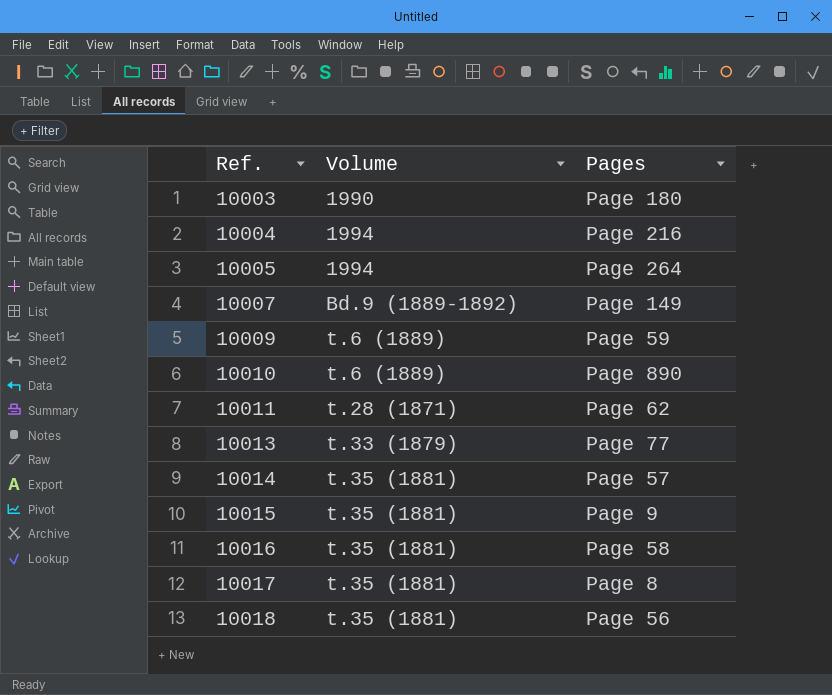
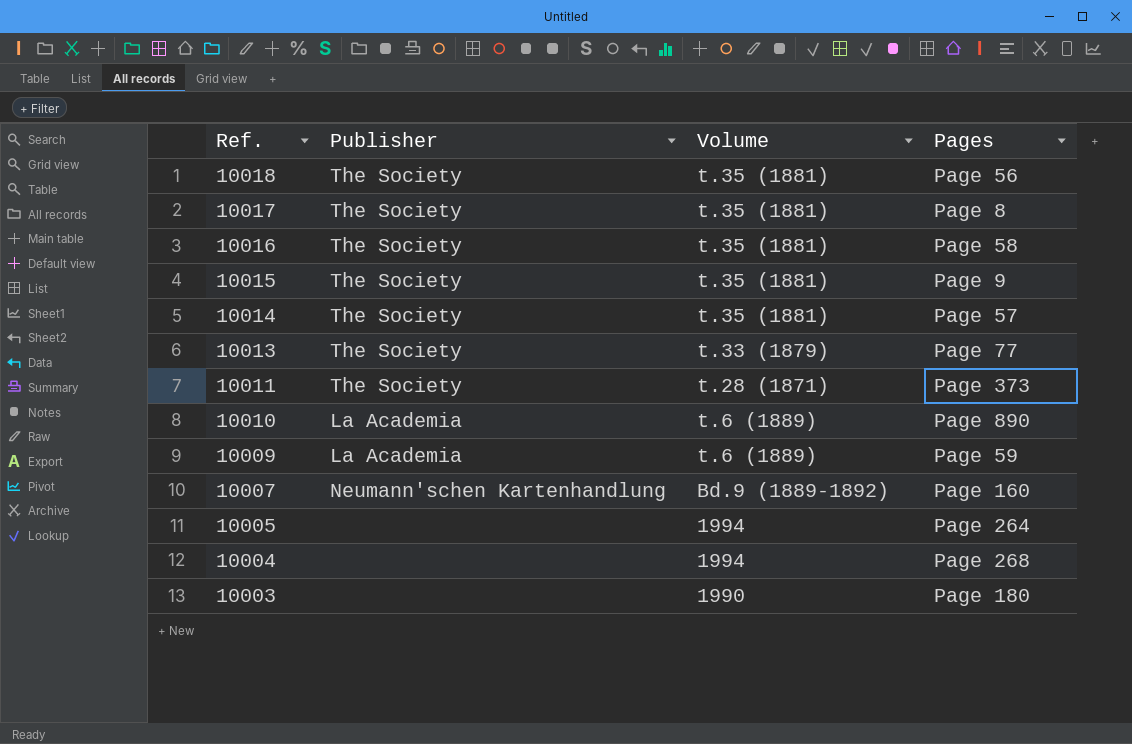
row order: Ref. ascending -> Ref. descending
column Publisher | position: none -> 2
10011 | Pages: Page 62 -> Page 373
10007 | Pages: Page 149 -> Page 160
10004 | Pages: Page 216 -> Page 268

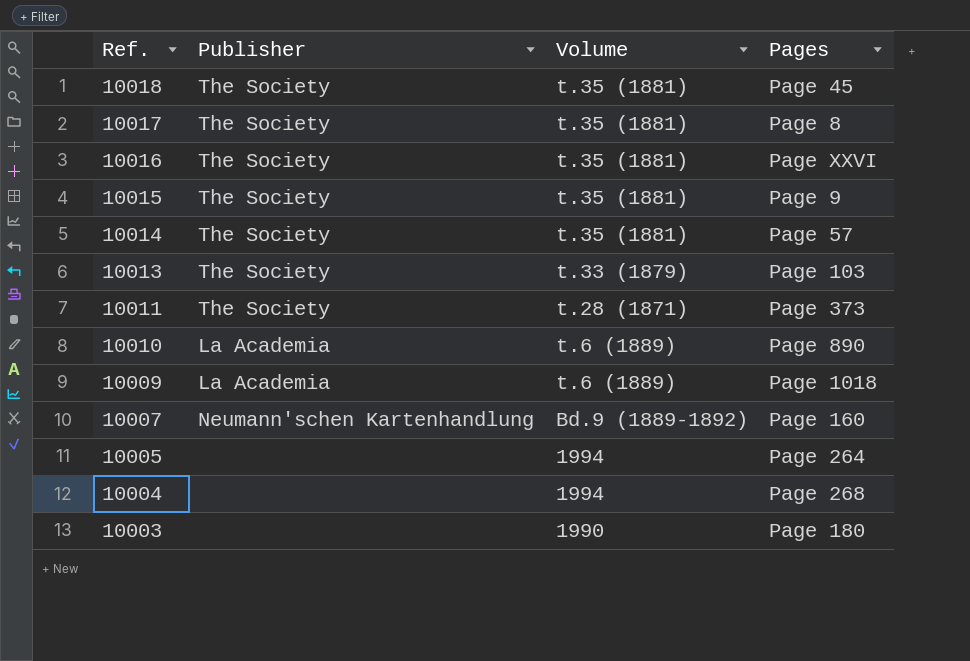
10018 | Pages: Page 56 -> Page 45
10016 | Pages: Page 58 -> Page XXVI
10013 | Pages: Page 77 -> Page 103
10009 | Pages: Page 59 -> Page 1018

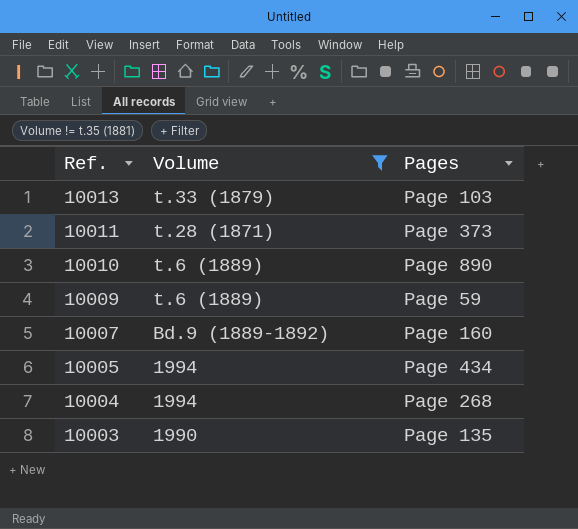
filter: none -> Volume != t.35 (1881)
column Publisher | position: 2 -> none
10009 | Pages: Page 1018 -> Page 59
10005 | Pages: Page 264 -> Page 434
10003 | Pages: Page 180 -> Page 135

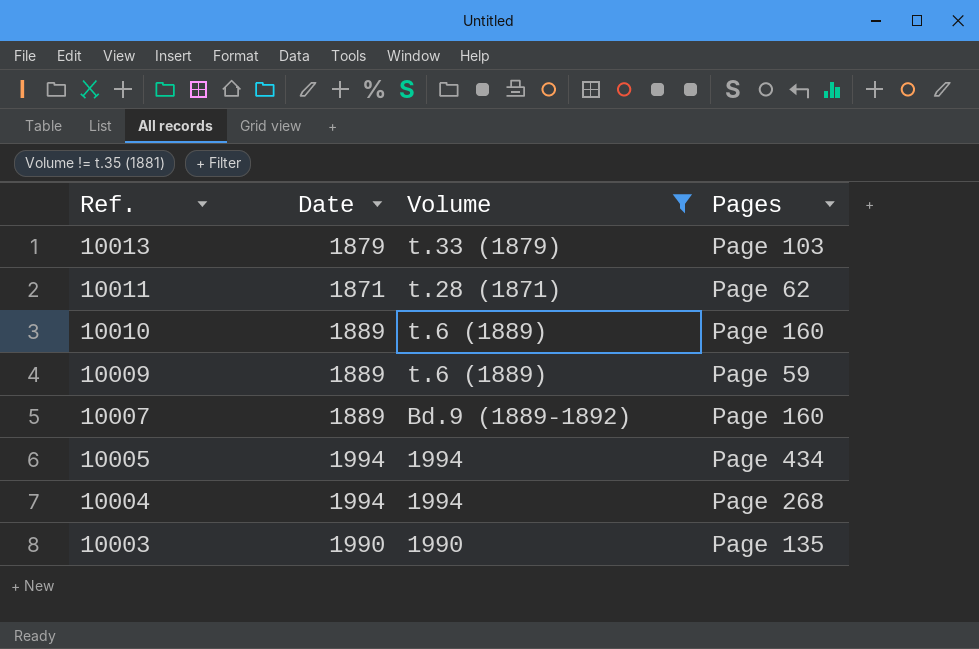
column Date | position: none -> 2
10011 | Pages: Page 373 -> Page 62
10010 | Pages: Page 890 -> Page 160

